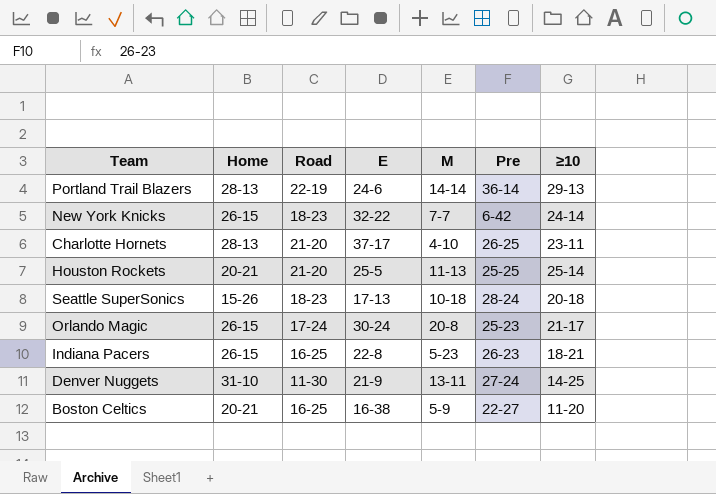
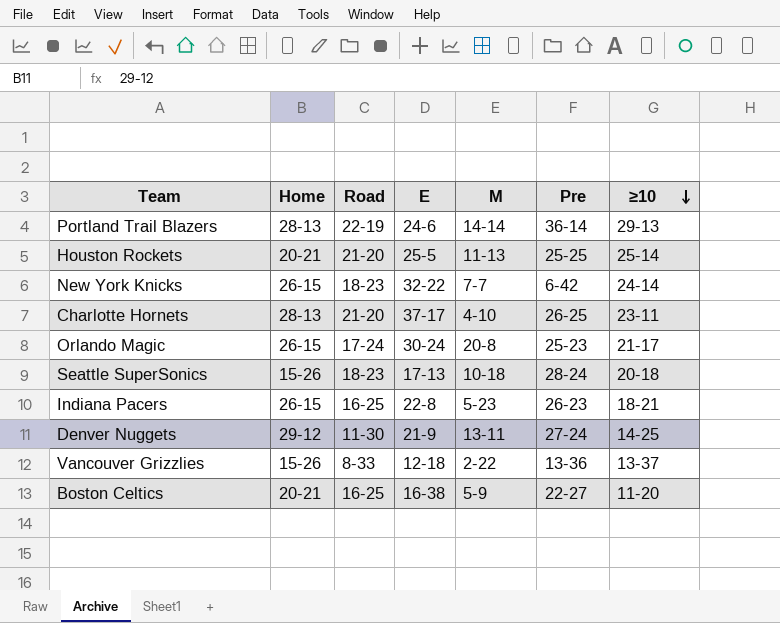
row order: none -> ≥10 descending
Denver Nuggets | Home: 31-10 -> 29-12
row Vancouver Grizzlies: none -> 15-26 | 8-33 | 12-18 | 2-22 | 13-36 | 13-37

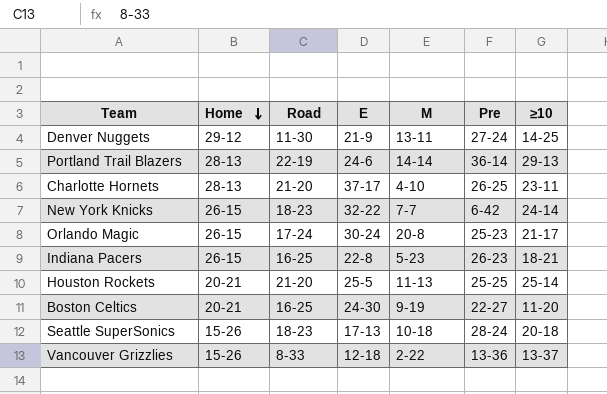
row order: ≥10 descending -> Home descending
Boston Celtics | E: 16-38 -> 24-30
Boston Celtics | M: 5-9 -> 9-19

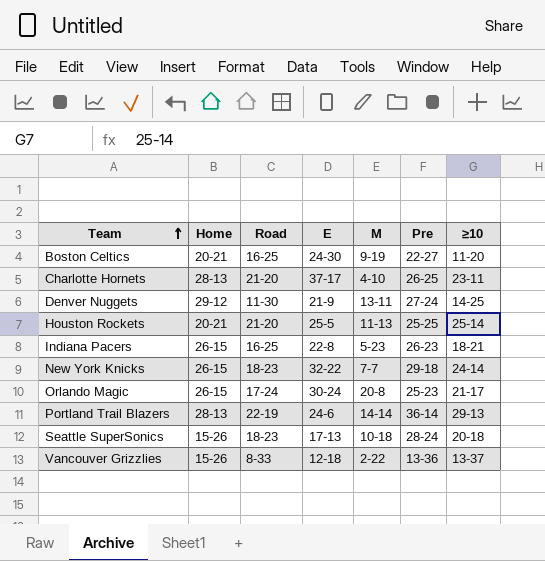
row order: Home descending -> Team ascending
New York Knicks | Pre: 6-42 -> 29-18

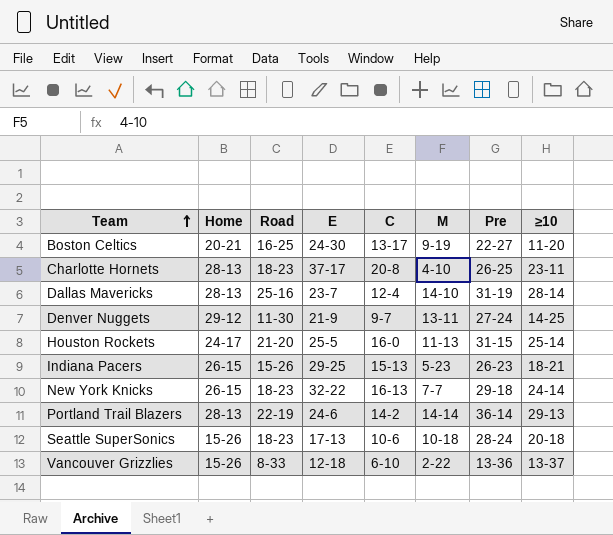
column C | position: none -> 5
row Orlando Magic: 26-15 | 17-24 | 30-24 | 20-8 | 25-23 | 21-17 -> none
Charlotte Hornets | Road: 21-20 -> 18-23
row Dallas Mavericks: none -> 28-13 | 25-16 | 23-7 | 12-4 | 14-10 | 31-19 | 28-14
Houston Rockets | Home: 20-21 -> 24-17
Houston Rockets | Pre: 25-25 -> 31-15
Indiana Pacers | Road: 16-25 -> 15-26
Indiana Pacers | E: 22-8 -> 29-25

